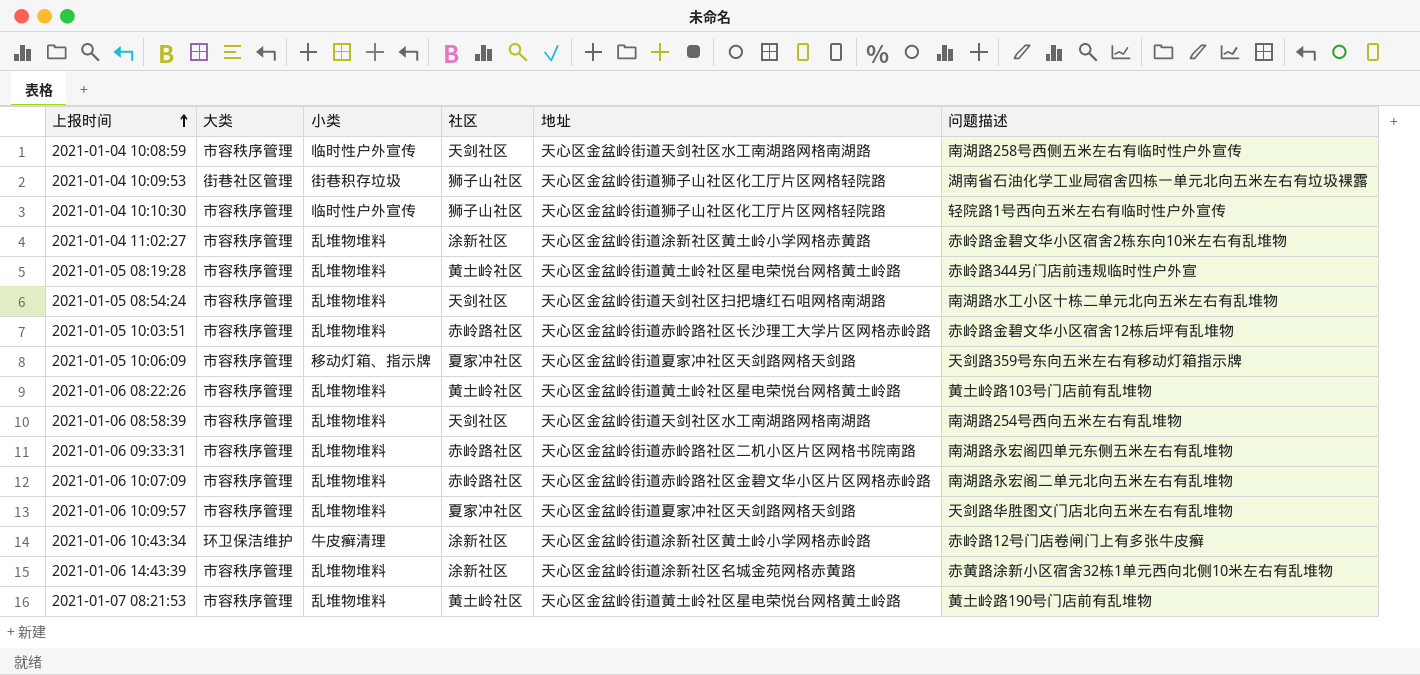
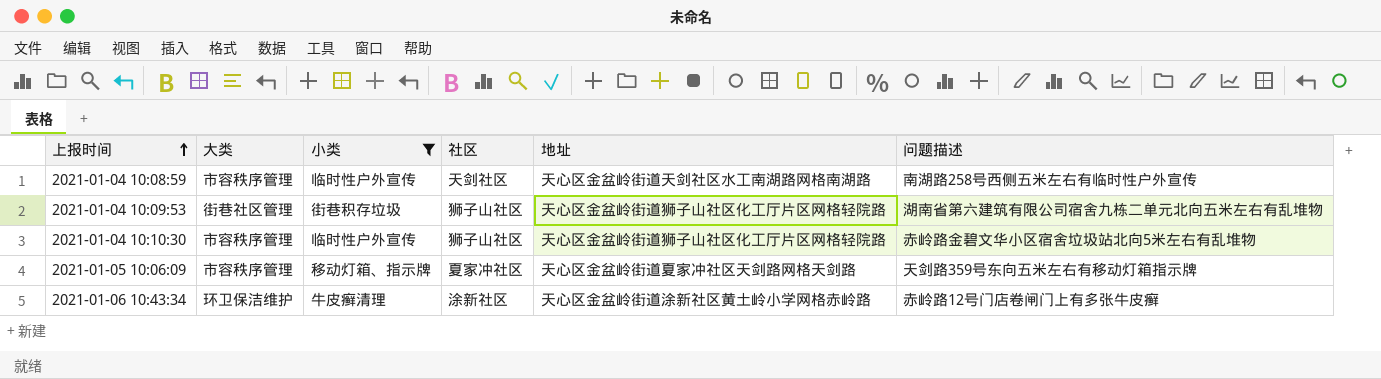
filter: none -> 小类 != 乱堆物堆料
2021-01-04 10:09:53 | 问题描述: 湖南省石油化学工业局宿舍四栋一单元北向五米左右有垃圾裸露 -> 湖南省第六建筑有限公司宿舍九栋二单元北向五米左右有乱堆物
2021-01-04 10:10:30 | 问题描述: 轻院路1号西向五米左右有临时性户外宣传 -> 赤岭路金碧文华小区宿舍垃圾站北向5米左右有乱堆物

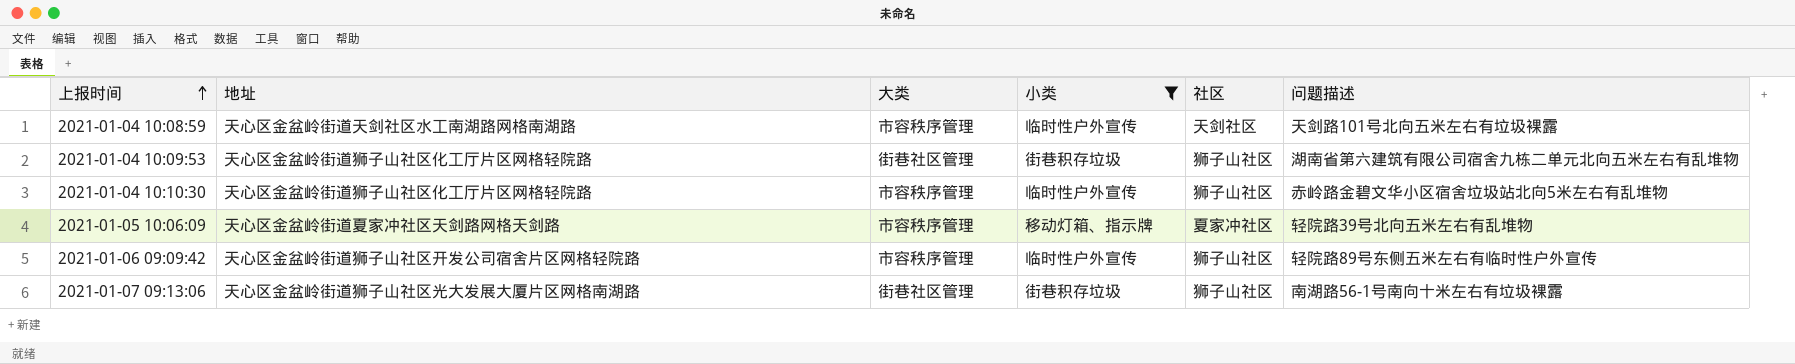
column 地址 | position: 5 -> 2
row 2021-01-06 10:43:34: 环卫保洁维护 | 牛皮癣清理 | 涂新社区 | 天心区金盆岭街道涂新社区黄土岭小学网格赤岭路 | 赤岭路12号门店卷闸门上有多张牛皮癣 -> none
2021-01-04 10:08:59 | 问题描述: 南湖路258号西侧五米左右有临时性户外宣传 -> 天剑路101号北向五米左右有垃圾裸露
2021-01-05 10:06:09 | 问题描述: 天剑路359号东向五米左右有移动灯箱指示牌 -> 轻院路39号北向五米左右有乱堆物
row 2021-01-06 09:09:42: none -> 天心区金盆岭街道狮子山社区开发公司宿舍片区网格轻院路 | 市容秩序管理 | 临时性户外宣传 | 狮子山社区 | 轻院路89号东侧五米左右有临时性户外宣传
row 2021-01-07 09:13:06: none -> 天心区金盆岭街道狮子山社区光大发展大厦片区网格南湖路 | 街巷社区管理 | 街巷积存垃圾 | 狮子山社区 | 南湖路56-1号南向十米左右有垃圾裸露

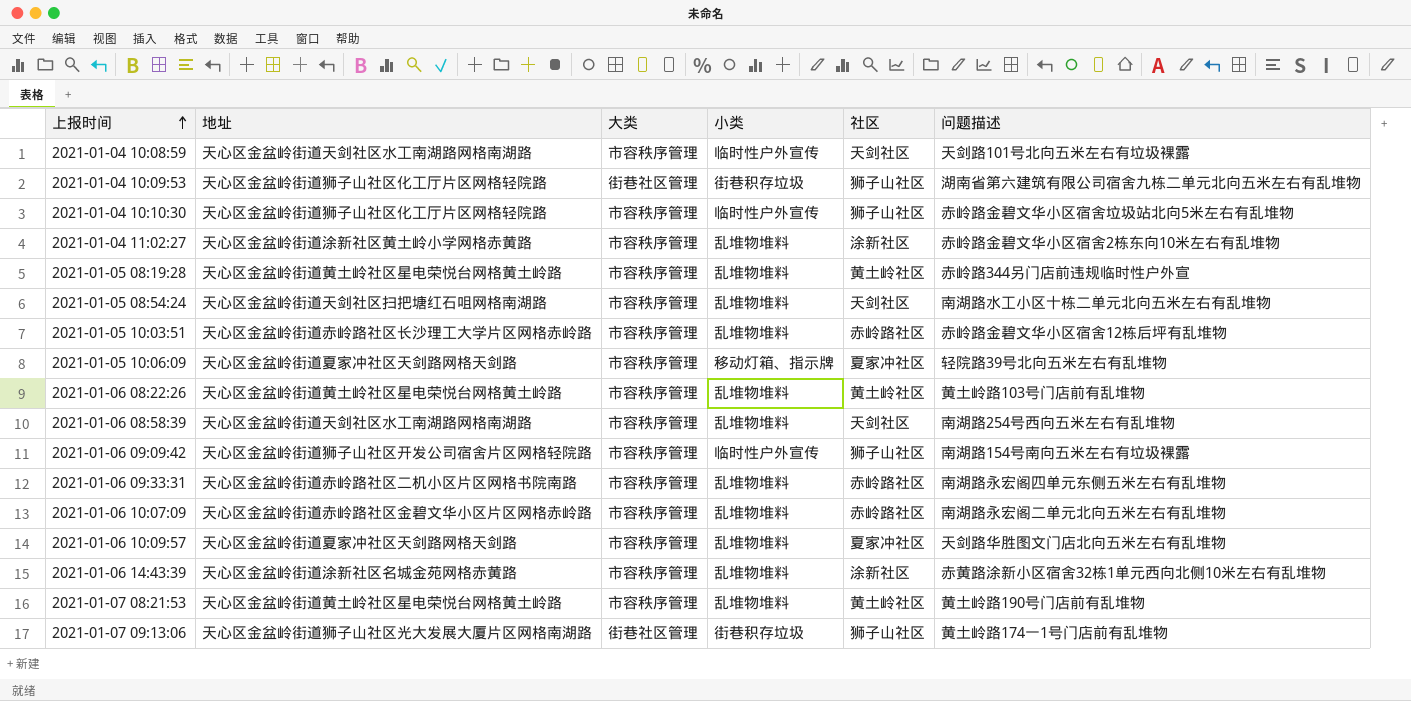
filter: 小类 != 乱堆物堆料 -> none
2021-01-06 09:09:42 | 问题描述: 轻院路89号东侧五米左右有临时性户外宣传 -> 南湖路154号南向五米左右有垃圾裸露
2021-01-07 09:13:06 | 问题描述: 南湖路56-1号南向十米左右有垃圾裸露 -> 黄土岭路174一1号门店前有乱堆物

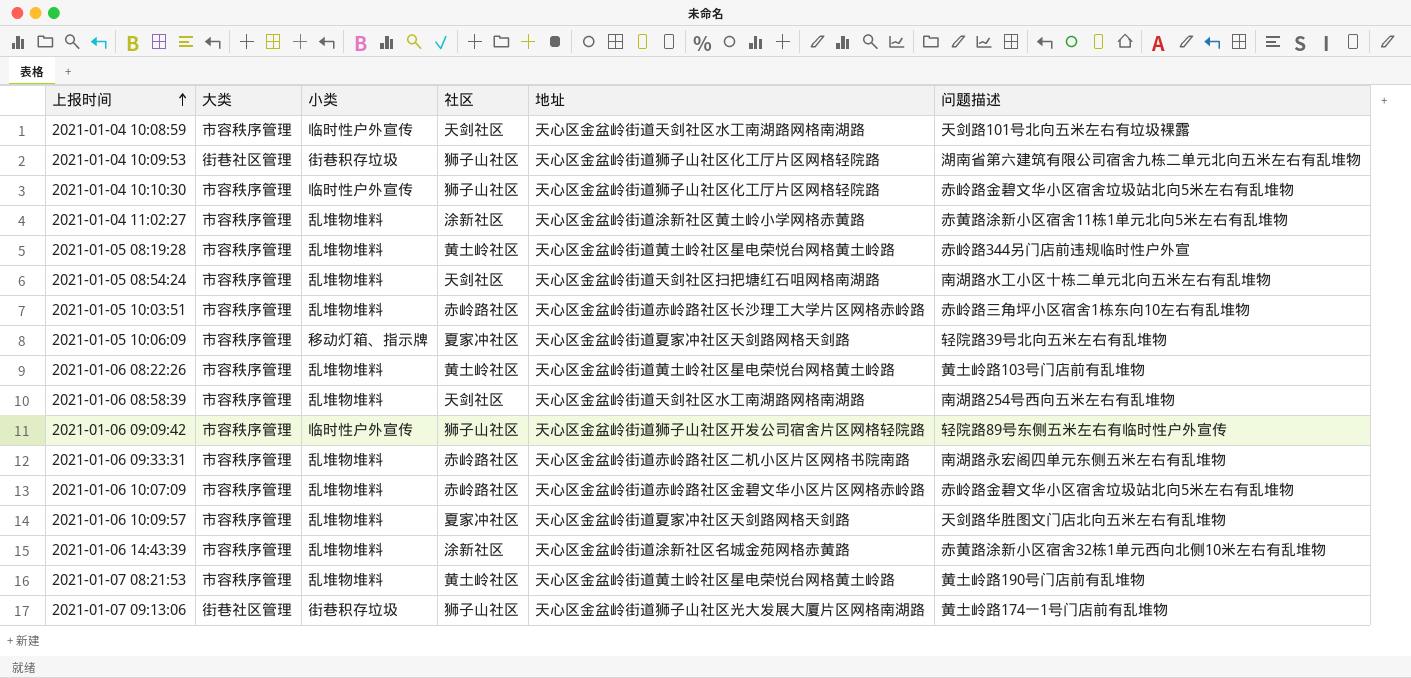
column 地址 | position: 2 -> 5
2021-01-04 11:02:27 | 问题描述: 赤岭路金碧文华小区宿舍2栋东向10米左右有乱堆物 -> 赤黄路涂新小区宿舍11栋1单元北向5米左右有乱堆物
2021-01-05 10:03:51 | 问题描述: 赤岭路金碧文华小区宿舍12栋后坪有乱堆物 -> 赤岭路三角坪小区宿舍1栋东向10左右有乱堆物
2021-01-06 09:09:42 | 问题描述: 南湖路154号南向五米左右有垃圾裸露 -> 轻院路89号东侧五米左右有临时性户外宣传
2021-01-06 10:07:09 | 问题描述: 南湖路永宏阁二单元北向五米左右有乱堆物 -> 赤岭路金碧文华小区宿舍垃圾站北向5米左右有乱堆物

